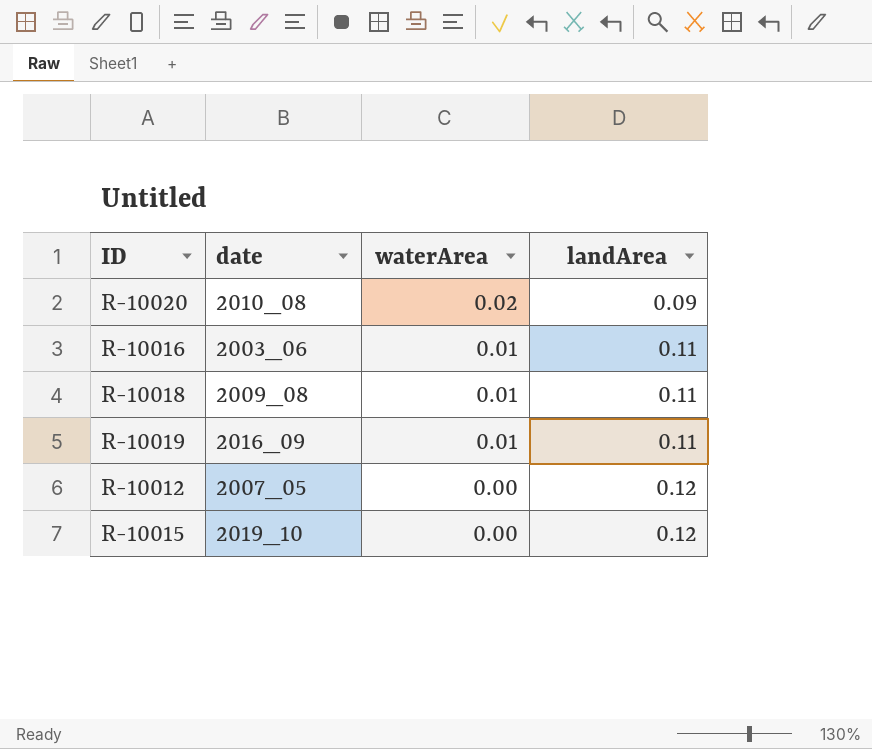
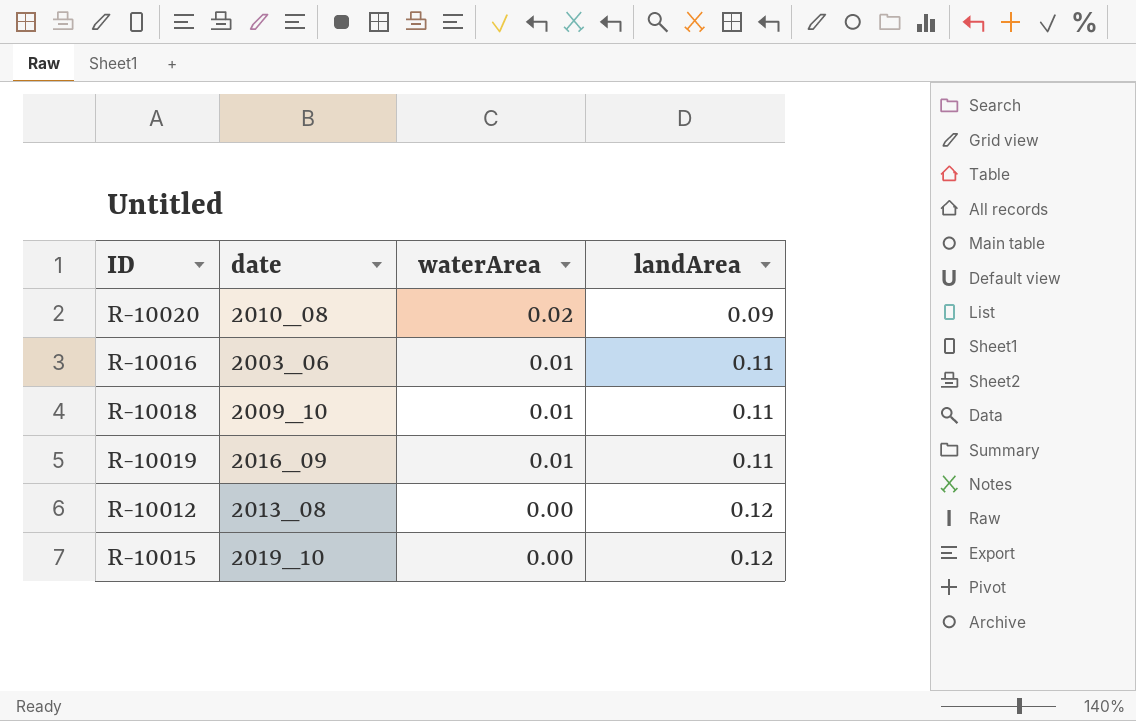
R-10018 | date: 2009_08 -> 2009_10
R-10012 | date: 2007_05 -> 2013_08

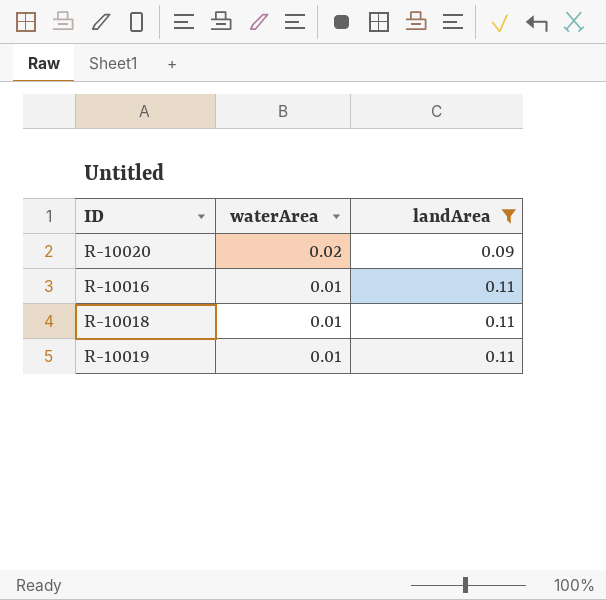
filter: none -> landArea != 0.12
column date | position: 2 -> none

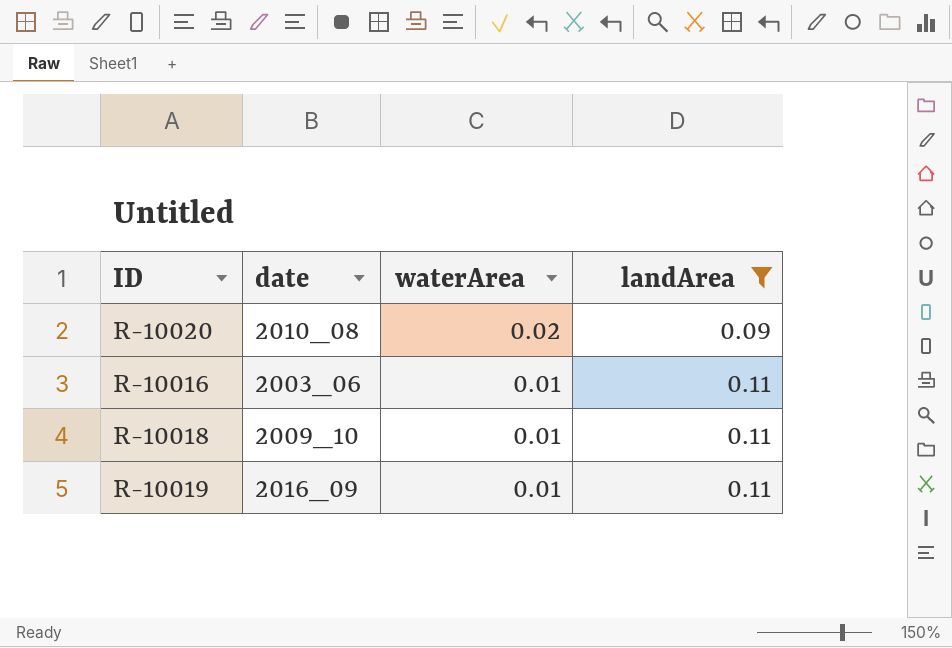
column date | position: none -> 2

